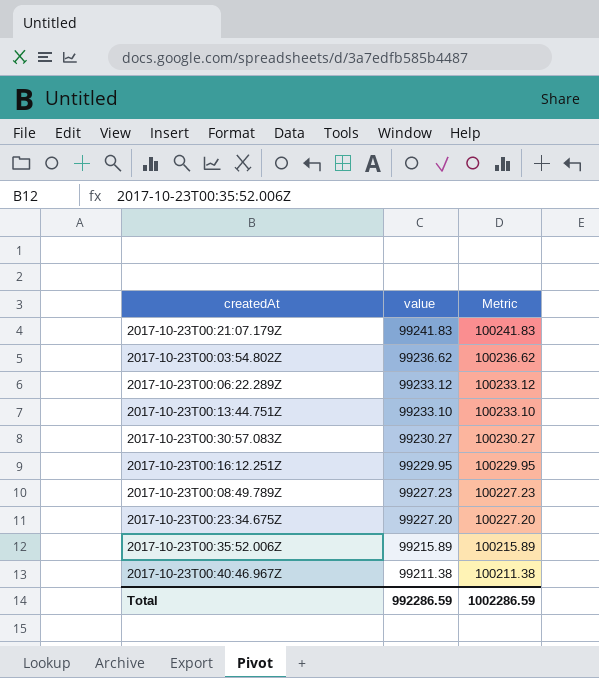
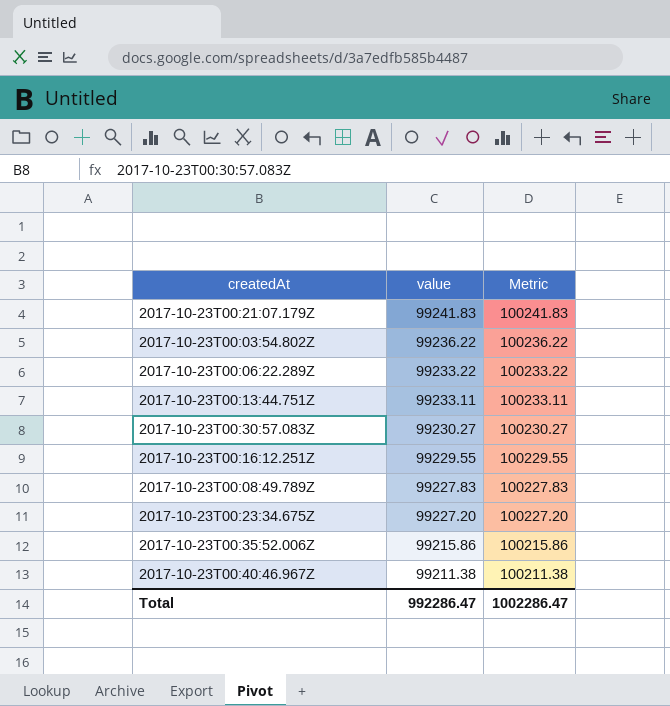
2017-10-23T00:03:54.802Z | value: 99236.62 -> 99236.22
2017-10-23T00:03:54.802Z | Metric: 100236.62 -> 100236.22
2017-10-23T00:06:22.289Z | value: 99233.12 -> 99233.22
2017-10-23T00:06:22.289Z | Metric: 100233.12 -> 100233.22
2017-10-23T00:13:44.751Z | value: 99233.10 -> 99233.11
2017-10-23T00:13:44.751Z | Metric: 100233.10 -> 100233.11
2017-10-23T00:16:12.251Z | value: 99229.95 -> 99229.55
2017-10-23T00:16:12.251Z | Metric: 100229.95 -> 100229.55
2017-10-23T00:08:49.789Z | value: 99227.23 -> 99227.83
2017-10-23T00:08:49.789Z | Metric: 100227.23 -> 100227.83
2017-10-23T00:35:52.006Z | value: 99215.89 -> 99215.86
2017-10-23T00:35:52.006Z | Metric: 100215.89 -> 100215.86
Total | value: 992286.59 -> 992286.47
Total | Metric: 1002286.59 -> 1002286.47

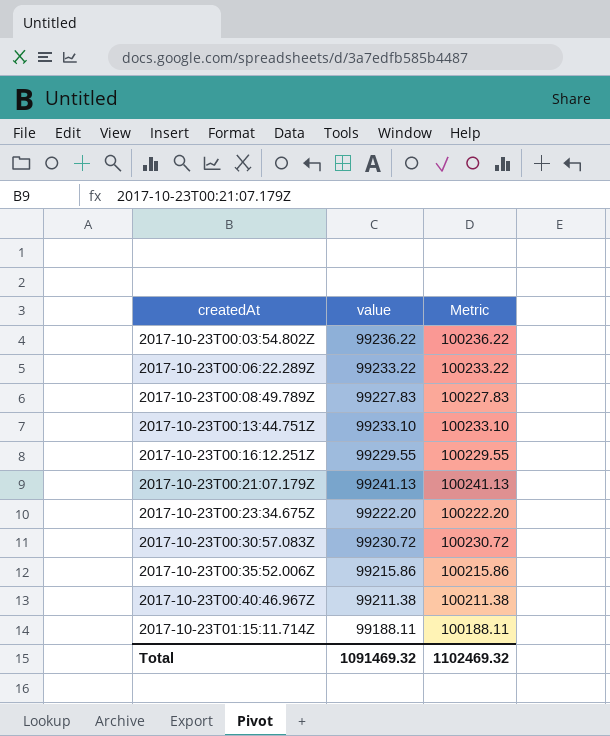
row order: value descending -> createdAt ascending
2017-10-23T00:13:44.751Z | value: 99233.11 -> 99233.10
2017-10-23T00:13:44.751Z | Metric: 100233.11 -> 100233.10
2017-10-23T00:21:07.179Z | value: 99241.83 -> 99241.13
2017-10-23T00:21:07.179Z | Metric: 100241.83 -> 100241.13
2017-10-23T00:23:34.675Z | value: 99227.20 -> 99222.20
2017-10-23T00:23:34.675Z | Metric: 100227.20 -> 100222.20
2017-10-23T00:30:57.083Z | value: 99230.27 -> 99230.72
2017-10-23T00:30:57.083Z | Metric: 100230.27 -> 100230.72
row 2017-10-23T01:15:11.714Z: none -> 99188.11 | 100188.11
Total | value: 992286.47 -> 1091469.32
Total | Metric: 1002286.47 -> 1102469.32

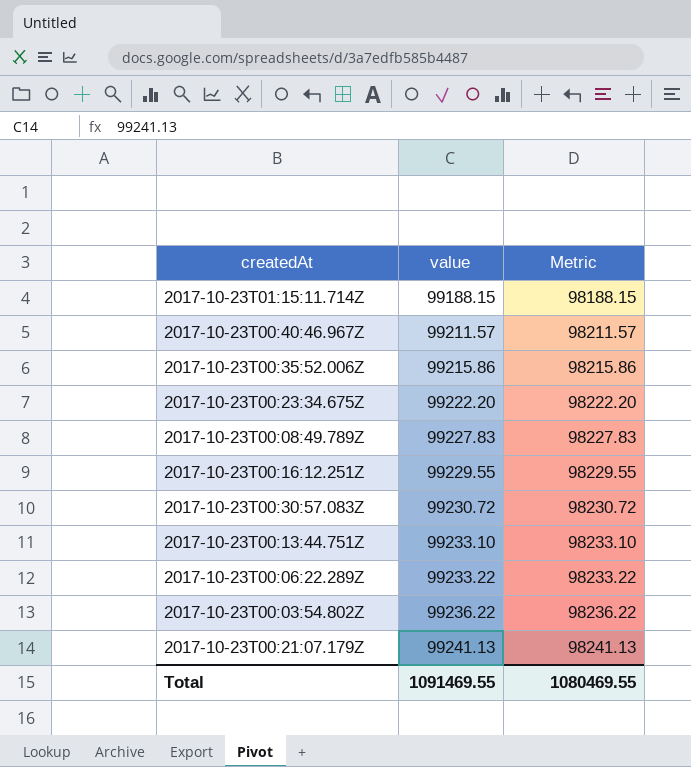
row order: createdAt ascending -> value ascending
column Metric | formula: [value] + 1000 -> [value] - 1000
2017-10-23T01:15:11.714Z | value: 99188.11 -> 99188.15
2017-10-23T00:40:46.967Z | value: 99211.38 -> 99211.57
Total | value: 1091469.32 -> 1091469.55
Total | Metric: 1102469.32 -> 1080469.55

